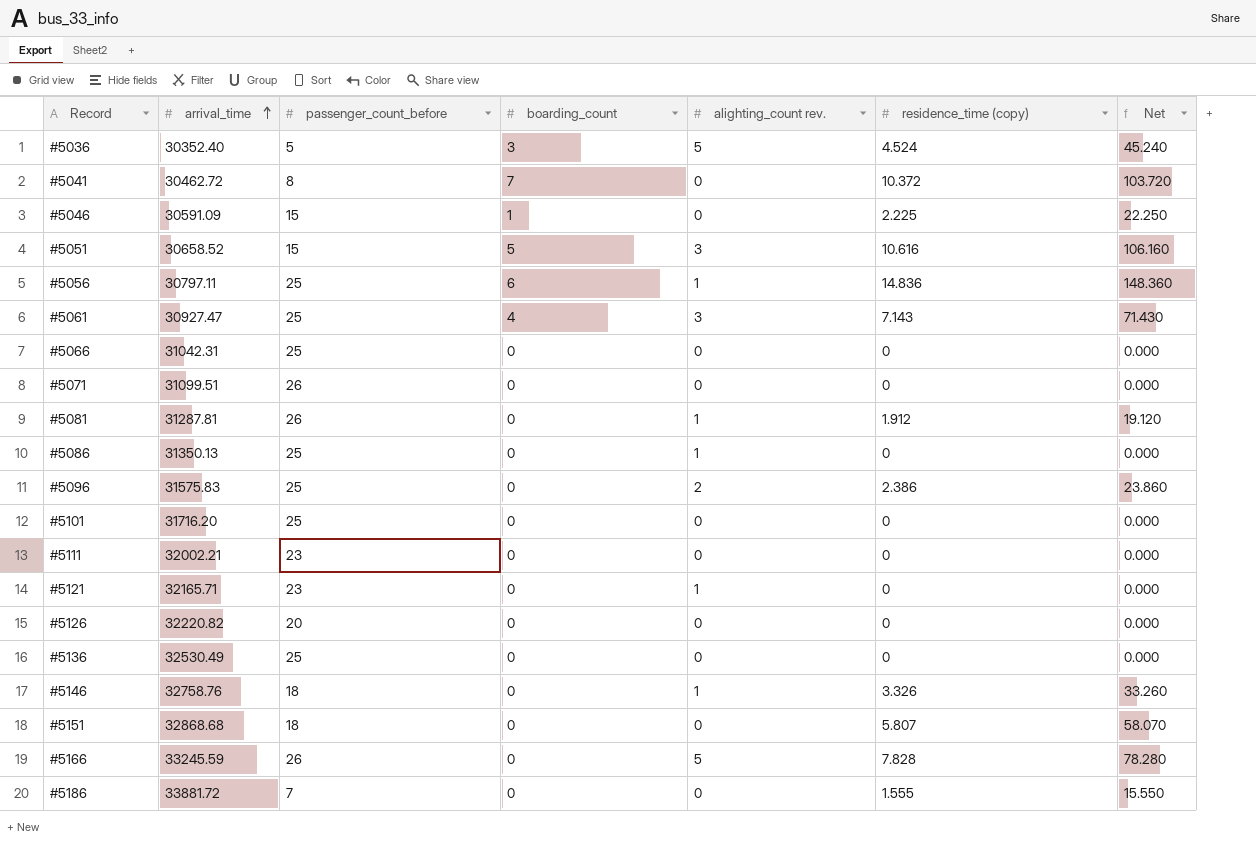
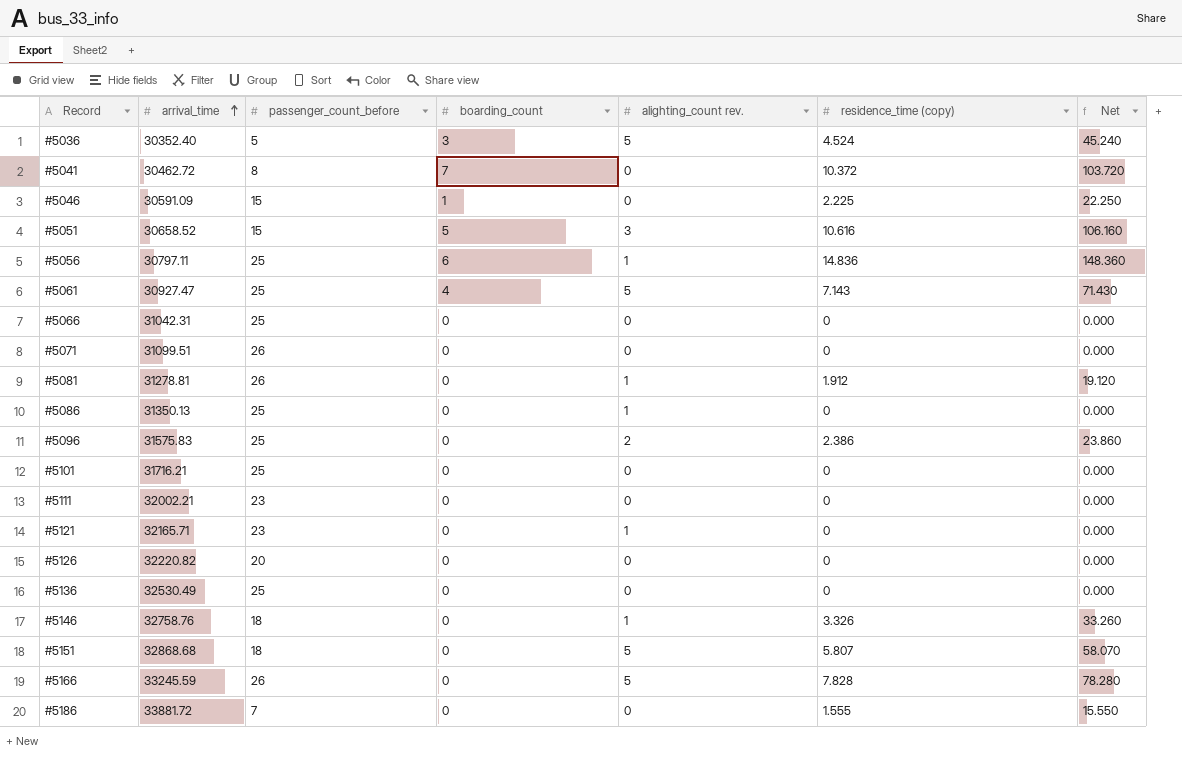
#5061 | alighting_count rev.: 3 -> 5
#5081 | arrival_time: 31287.81 -> 31278.81
#5101 | arrival_time: 31716.20 -> 31716.21
#5151 | alighting_count rev.: 0 -> 5

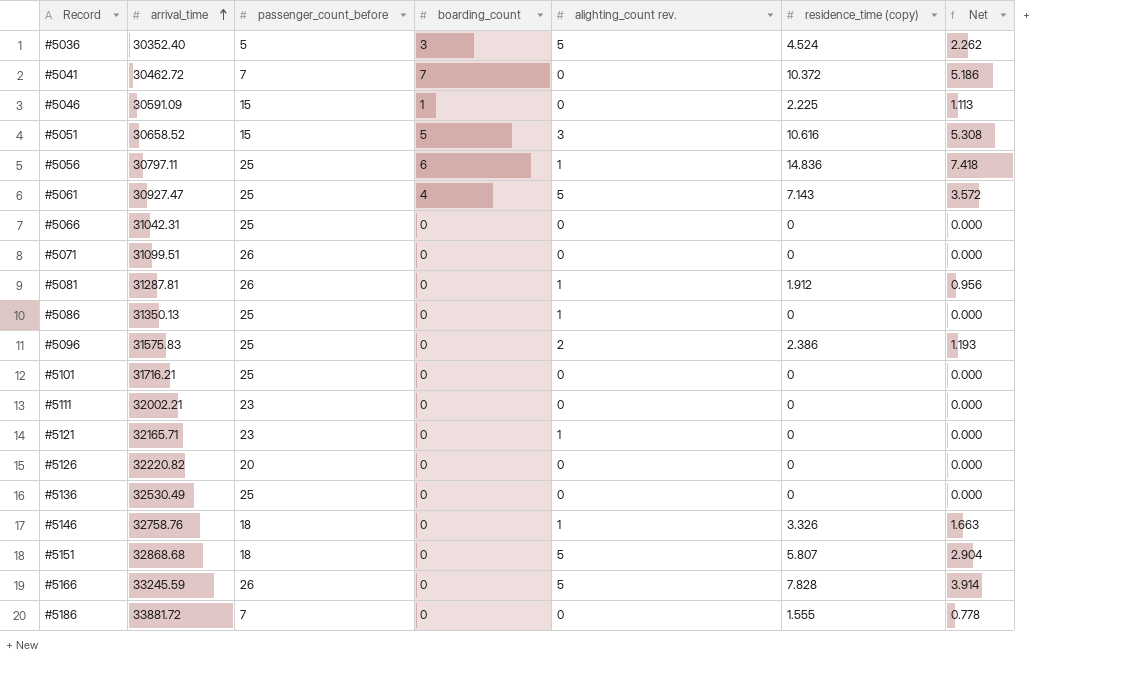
column Net | formula: [residence_time (copy)] * 10 -> [residence_time (copy)] * 0.5
#5041 | passenger_count_before: 8 -> 7
#5081 | arrival_time: 31278.81 -> 31287.81

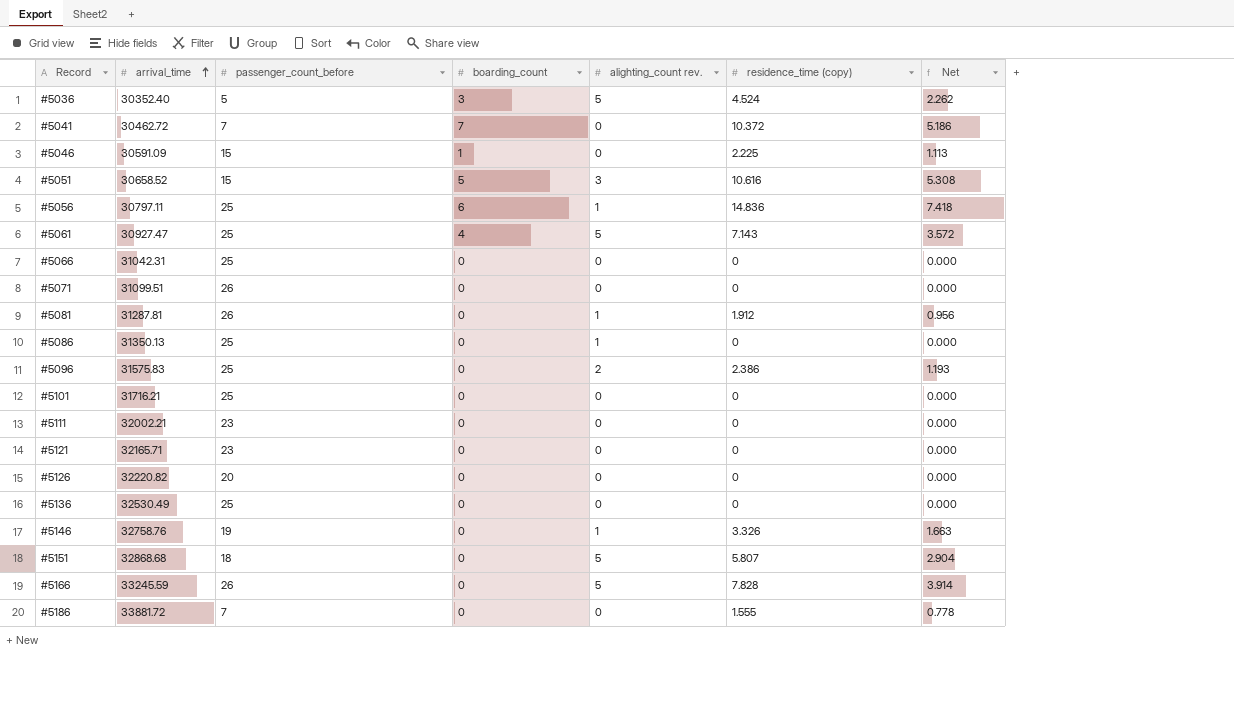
#5121 | alighting_count rev.: 1 -> 0
#5146 | passenger_count_before: 18 -> 19

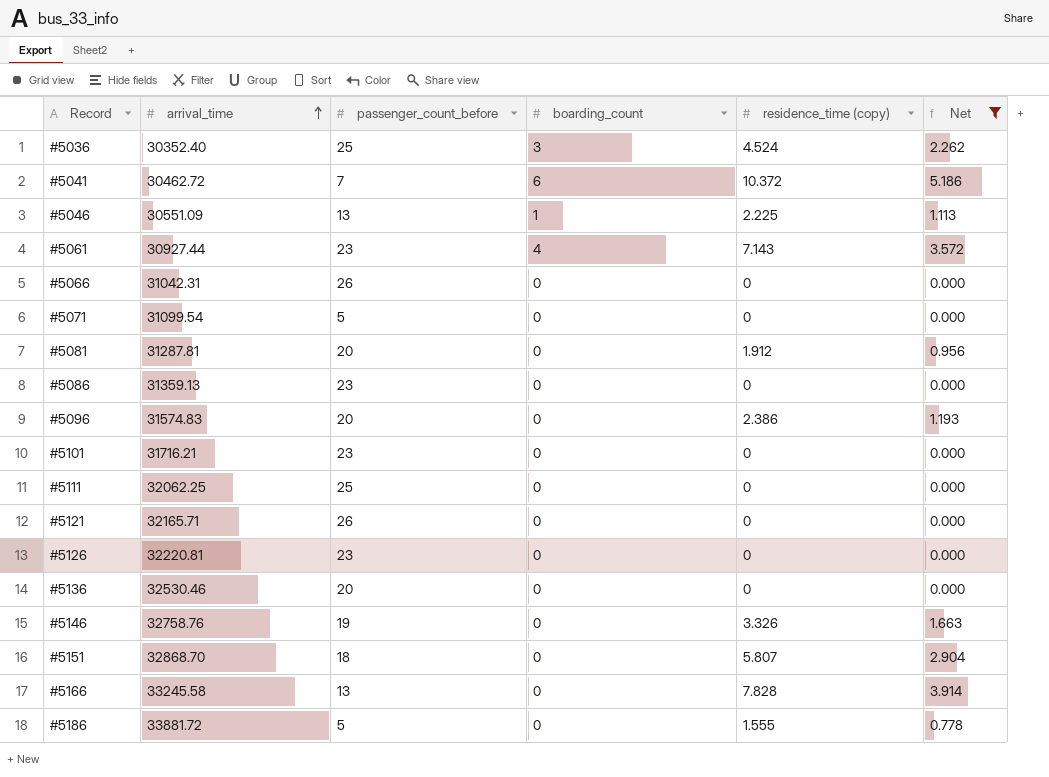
filter: none -> Net <= 5.186
column alighting_count rev. | position: 5 -> none
#5036 | passenger_count_before: 5 -> 25
#5041 | boarding_count: 7 -> 6
#5046 | arrival_time: 30591.09 -> 30551.09
#5046 | passenger_count_before: 15 -> 13
#5061 | arrival_time: 30927.47 -> 30927.44
#5061 | passenger_count_before: 25 -> 23
#5066 | passenger_count_before: 25 -> 26
#5071 | arrival_time: 31099.51 -> 31099.54
#5071 | passenger_count_before: 26 -> 5
#5081 | passenger_count_before: 26 -> 20
#5086 | arrival_time: 31350.13 -> 31359.13
#5086 | passenger_count_before: 25 -> 23
#5096 | arrival_time: 31575.83 -> 31574.83
#5096 | passenger_count_before: 25 -> 20
#5101 | passenger_count_before: 25 -> 23
#5111 | arrival_time: 32002.21 -> 32062.25
#5111 | passenger_count_before: 23 -> 25
#5121 | passenger_count_before: 23 -> 26
#5126 | arrival_time: 32220.82 -> 32220.81
#5126 | passenger_count_before: 20 -> 23
#5136 | arrival_time: 32530.49 -> 32530.46
#5136 | passenger_count_before: 25 -> 20
#5151 | arrival_time: 32868.68 -> 32868.70
#5166 | arrival_time: 33245.59 -> 33245.58
#5166 | passenger_count_before: 26 -> 13
#5186 | passenger_count_before: 7 -> 5

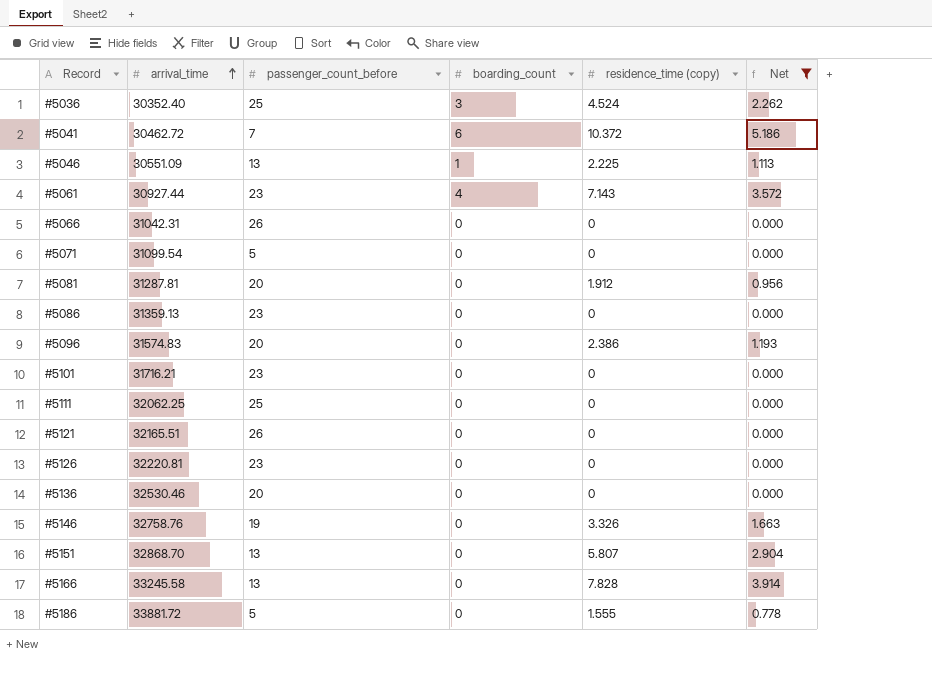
#5121 | arrival_time: 32165.71 -> 32165.51
#5151 | passenger_count_before: 18 -> 13

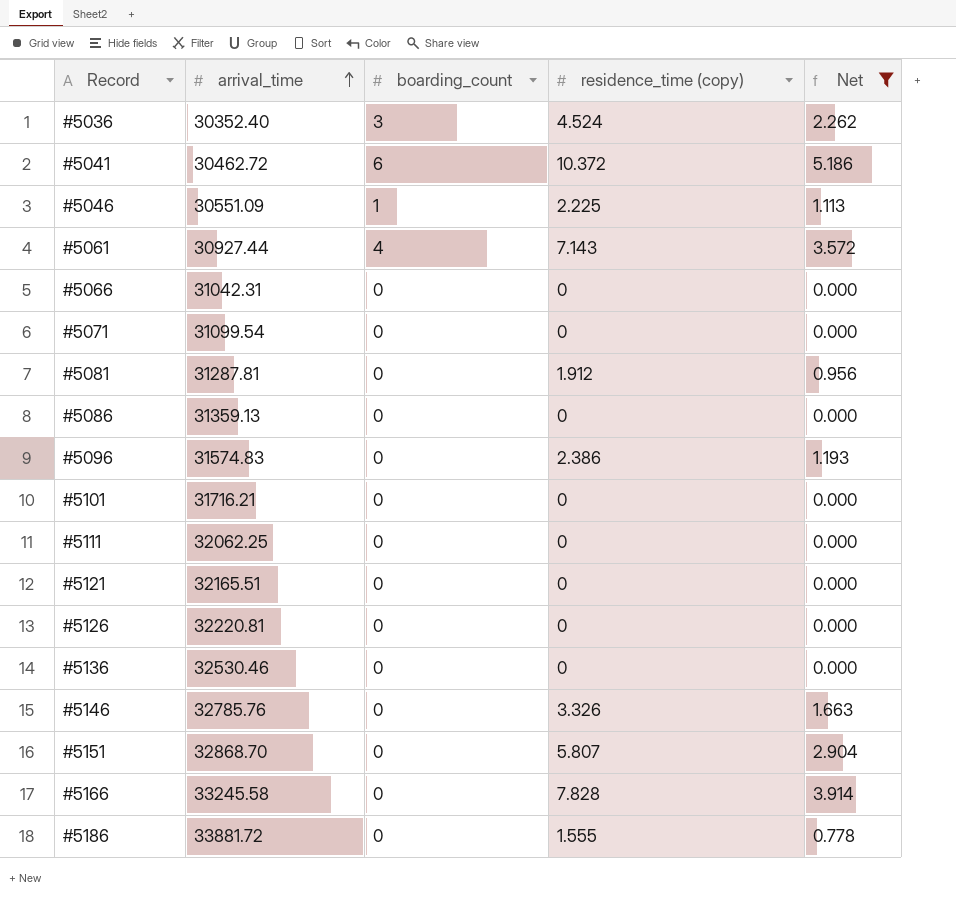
column passenger_count_before | position: 3 -> none
#5146 | arrival_time: 32758.76 -> 32785.76

